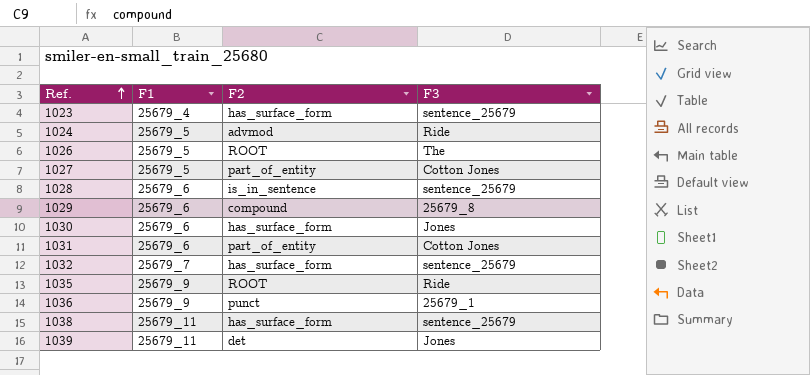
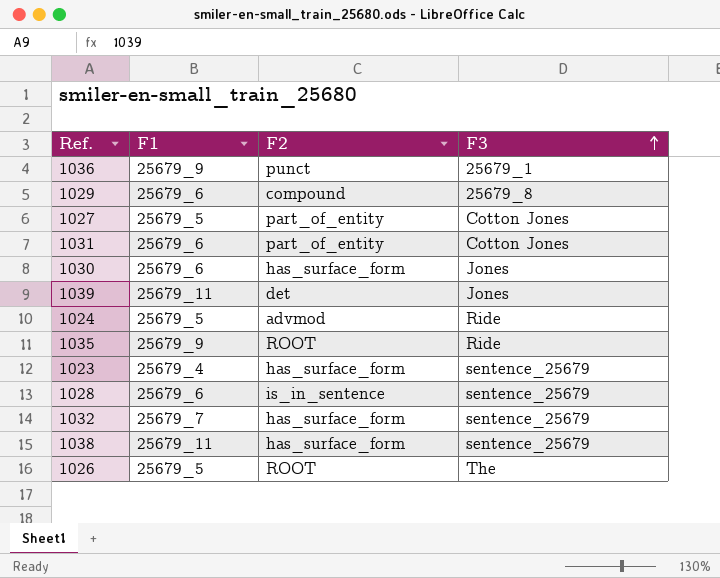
row order: Ref. ascending -> F3 ascending

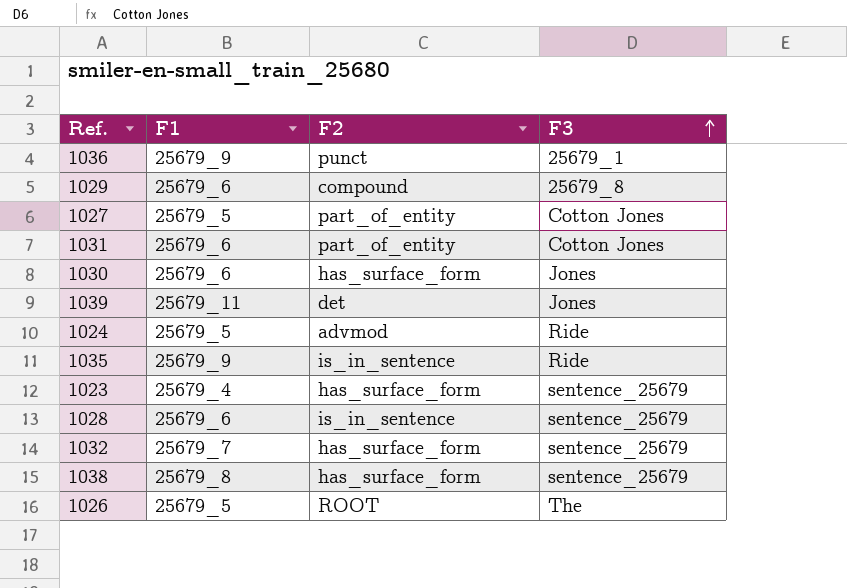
1035 | F2: ROOT -> is_in_sentence
1038 | F1: 25679_11 -> 25679_8

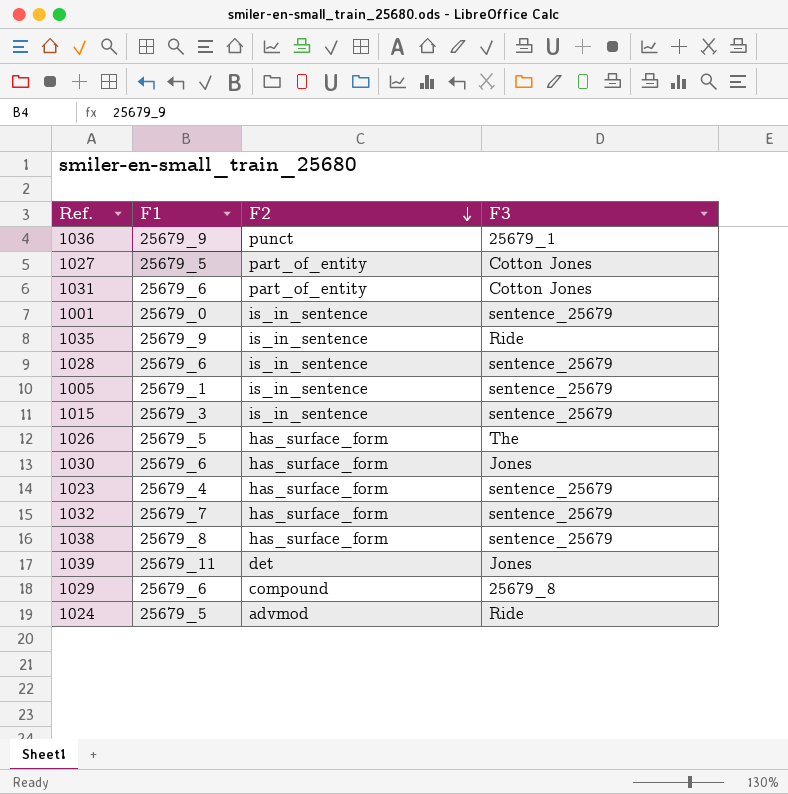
row order: F3 ascending -> F2 descending
row 1001: none -> 25679_0 | is_in_sentence | sentence_25679
row 1005: none -> 25679_1 | is_in_sentence | sentence_25679
row 1015: none -> 25679_3 | is_in_sentence | sentence_25679
1026 | F2: ROOT -> has_surface_form

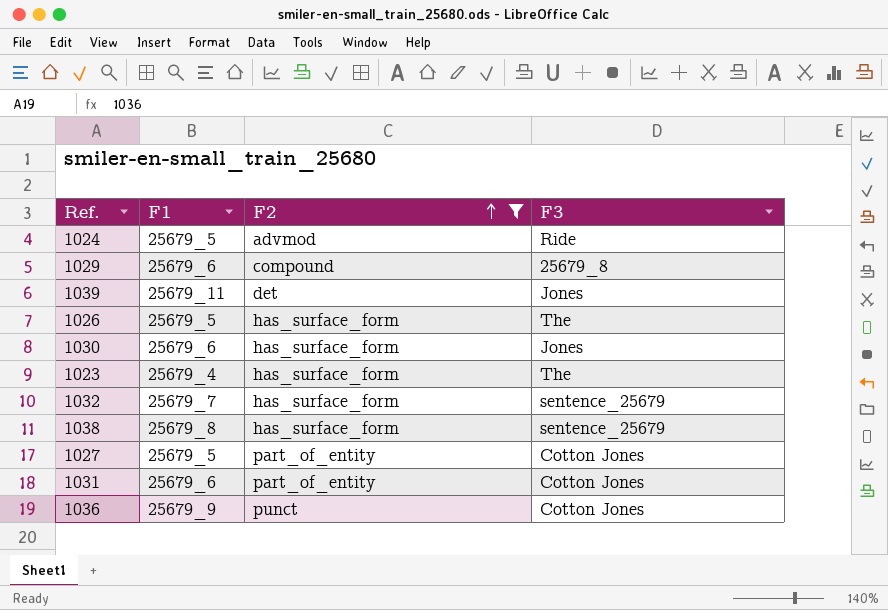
filter: none -> F2 != is_in_sentence
row order: F2 descending -> F2 ascending
1023 | F3: sentence_25679 -> The
1036 | F3: 25679_1 -> Cotton Jones

